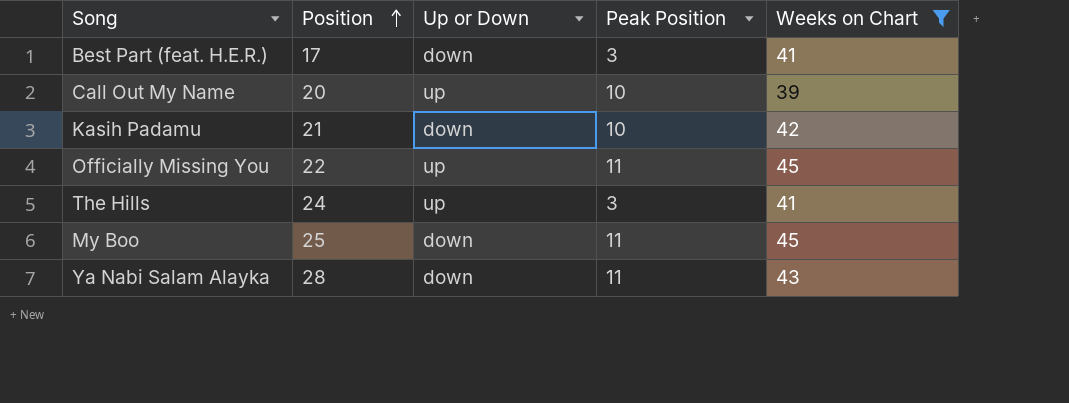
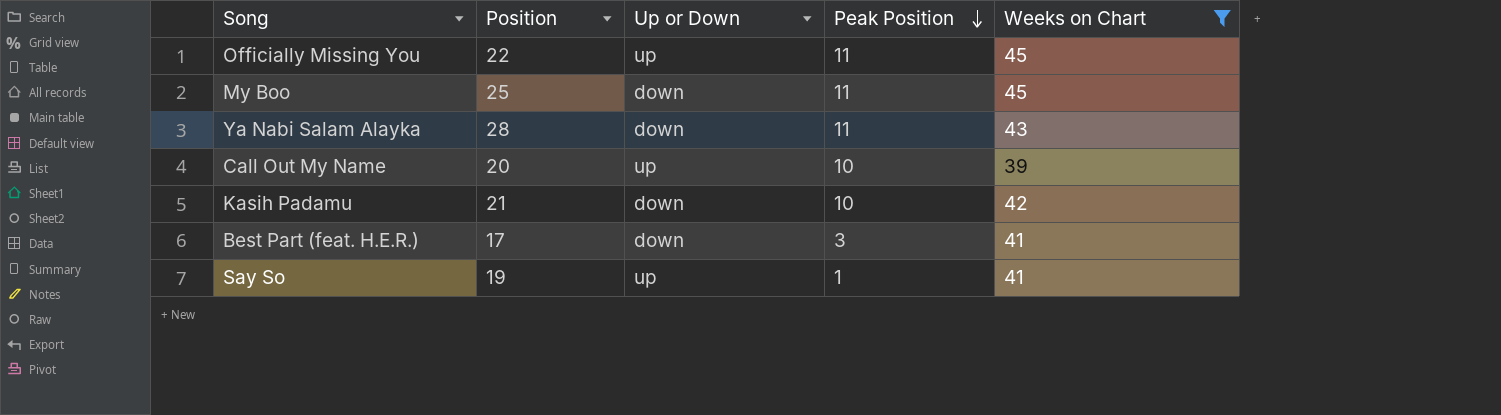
row order: Position ascending -> Peak Position descending
row The Hills: 24 | up | 3 | 41 -> none
row Say So: none -> 19 | up | 1 | 41

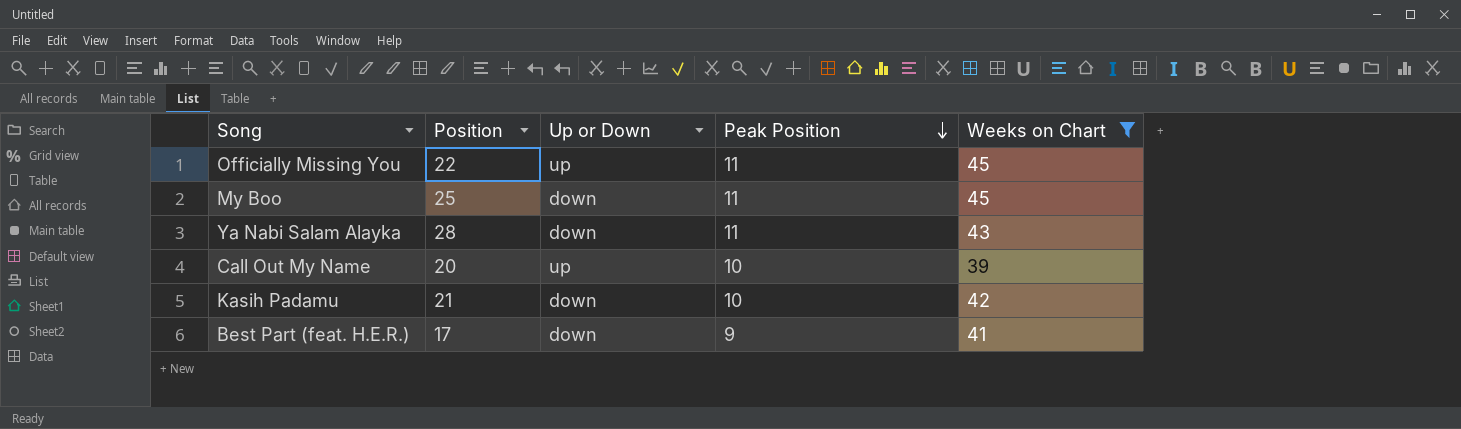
row Say So: 19 | up | 1 | 41 -> none
Best Part (feat. H.E.R.) | Peak Position: 3 -> 9

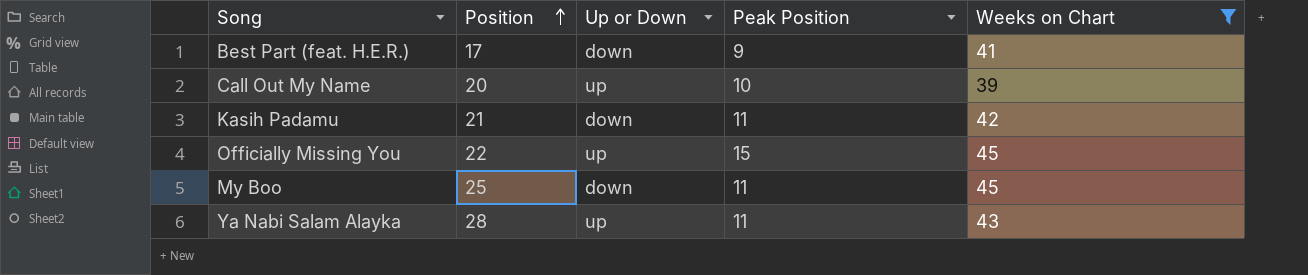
row order: Peak Position descending -> Position ascending
Kasih Padamu | Peak Position: 10 -> 11
Officially Missing You | Peak Position: 11 -> 15
Ya Nabi Salam Alayka | Up or Down: down -> up

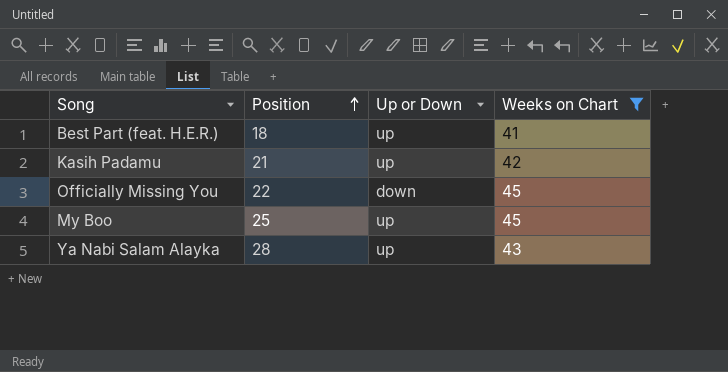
column Peak Position | position: 4 -> none
row Call Out My Name: 20 | up | 10 | 39 -> none
Best Part (feat. H.E.R.) | Position: 17 -> 18
Best Part (feat. H.E.R.) | Up or Down: down -> up
Kasih Padamu | Up or Down: down -> up
Officially Missing You | Up or Down: up -> down
My Boo | Up or Down: down -> up

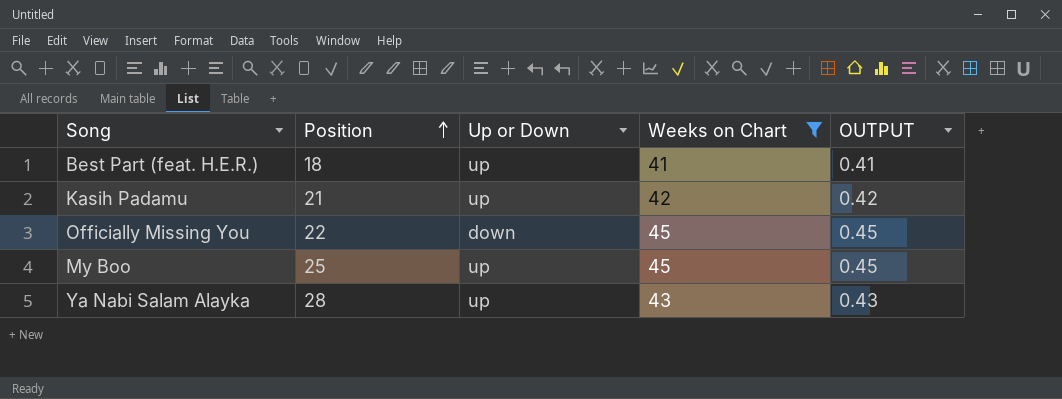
column OUTPUT | formula: none -> [Weeks on Chart] * 0.01

